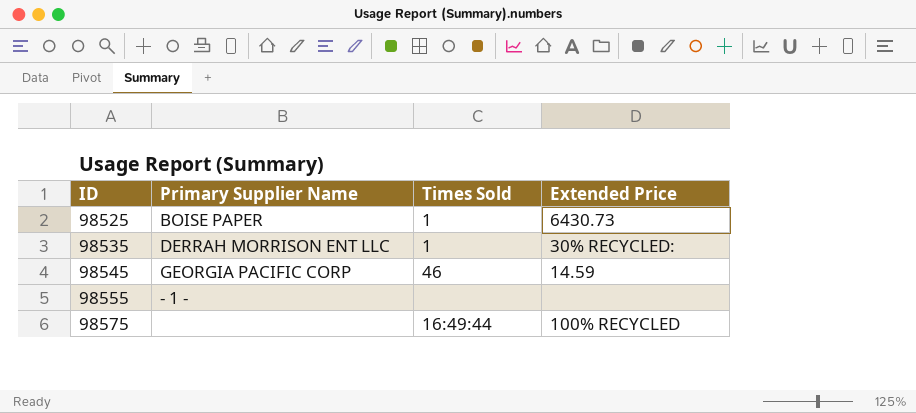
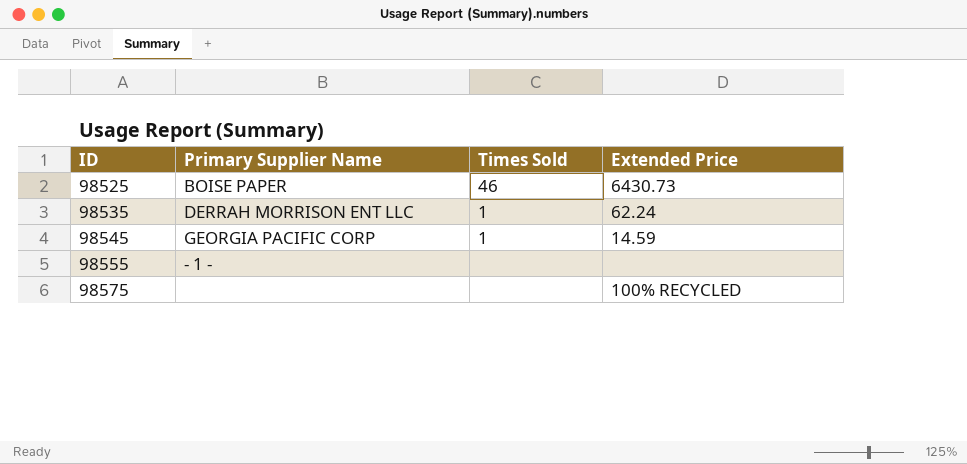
98525 | Times Sold: 1 -> 46
98535 | Extended Price: 30% RECYCLED: -> 62.24
98545 | Times Sold: 46 -> 1
98575 | Times Sold: 16:49:44 -> none

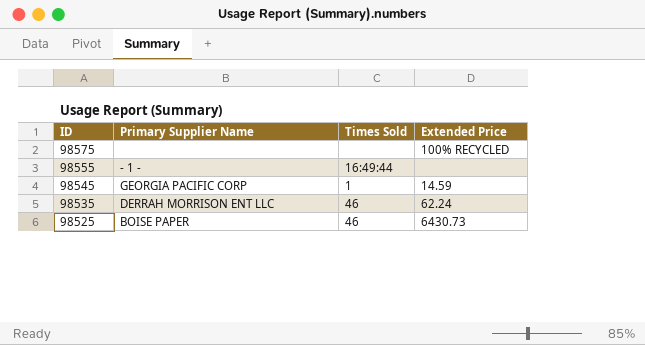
row order: ID ascending -> ID descending
98555 | Times Sold: none -> 16:49:44
98535 | Times Sold: 1 -> 46

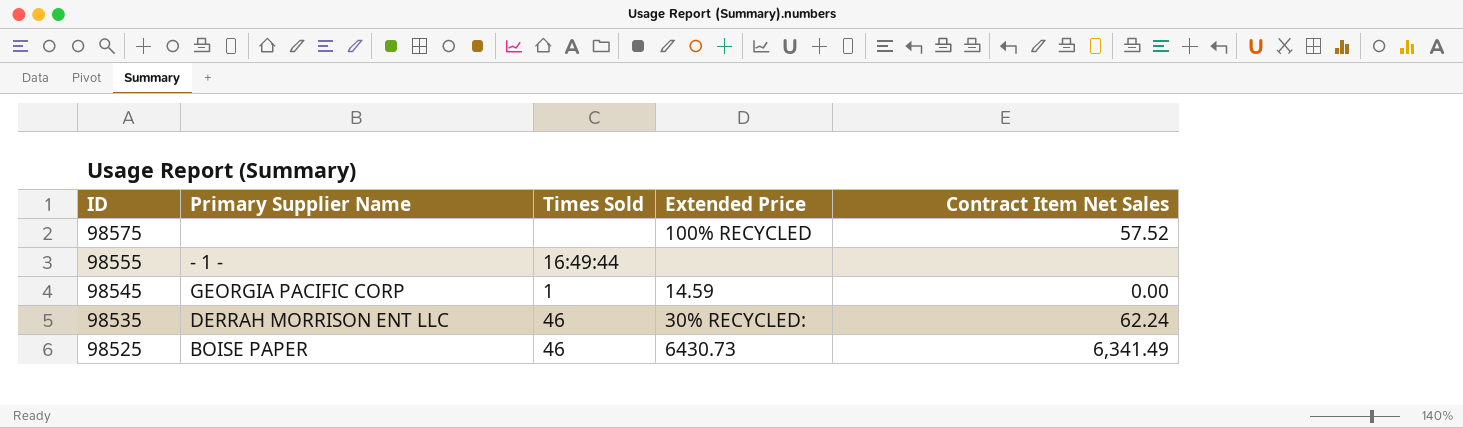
column Contract Item Net Sales | position: none -> 5
98535 | Extended Price: 62.24 -> 30% RECYCLED:

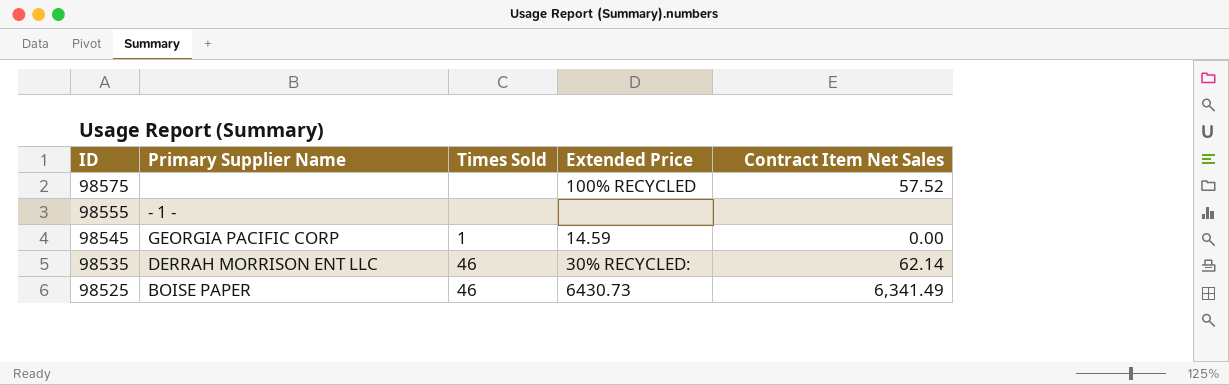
98555 | Times Sold: 16:49:44 -> none
98535 | Contract Item Net Sales: 62.24 -> 62.14

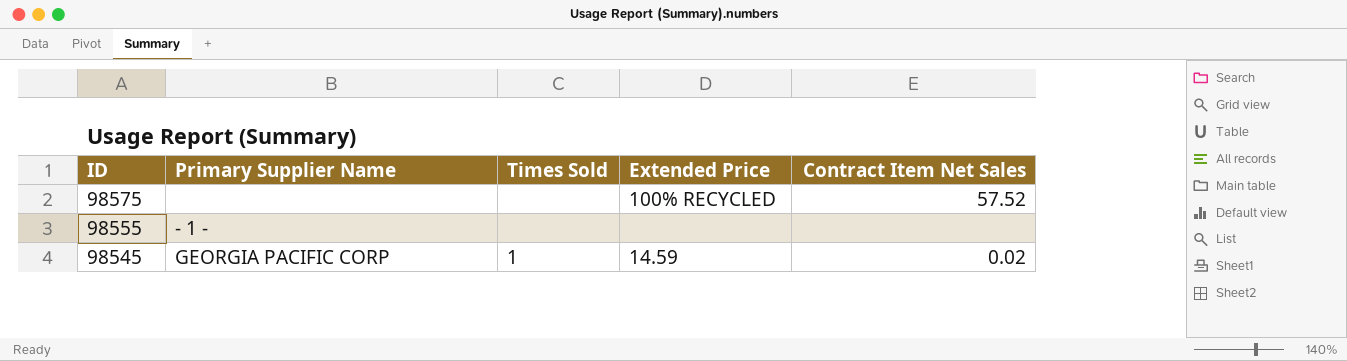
row 98535: DERRAH MORRISON ENT LLC | 46 | 30% RECYCLED: | 62.14 -> none
row 98525: BOISE PAPER | 46 | 6430.73 | 6,341.49 -> none
98545 | Contract Item Net Sales: 0.00 -> 0.02

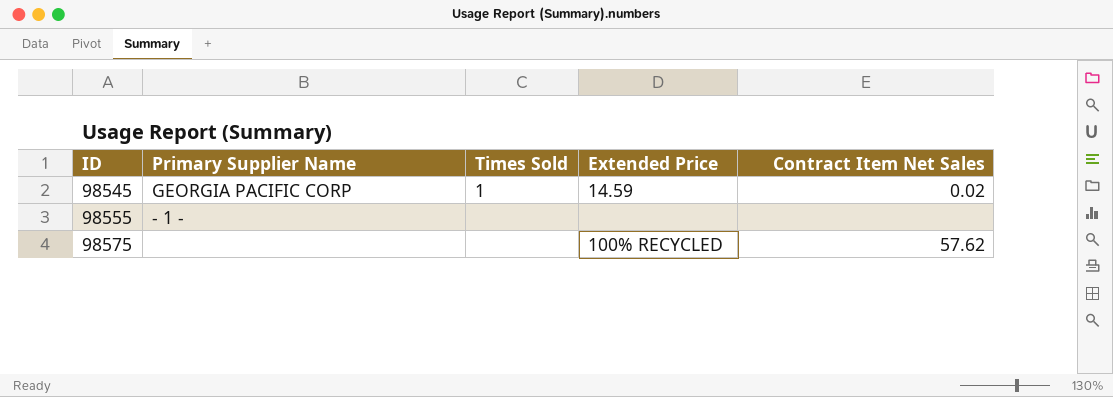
row order: ID descending -> ID ascending
98575 | Contract Item Net Sales: 57.52 -> 57.62

